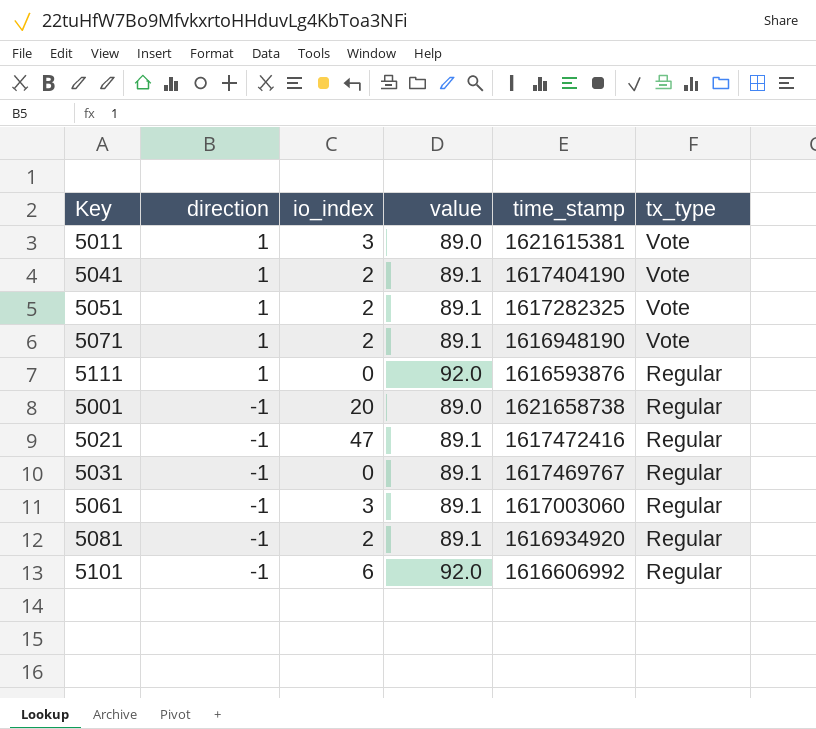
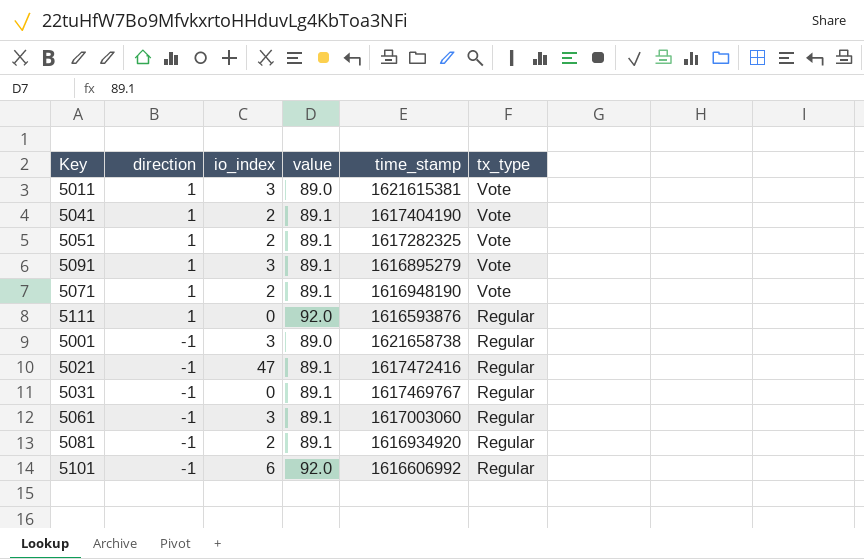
row 5091: none -> 1 | 3 | 89.1 | 1616895279 | Vote
5001 | io_index: 20 -> 3

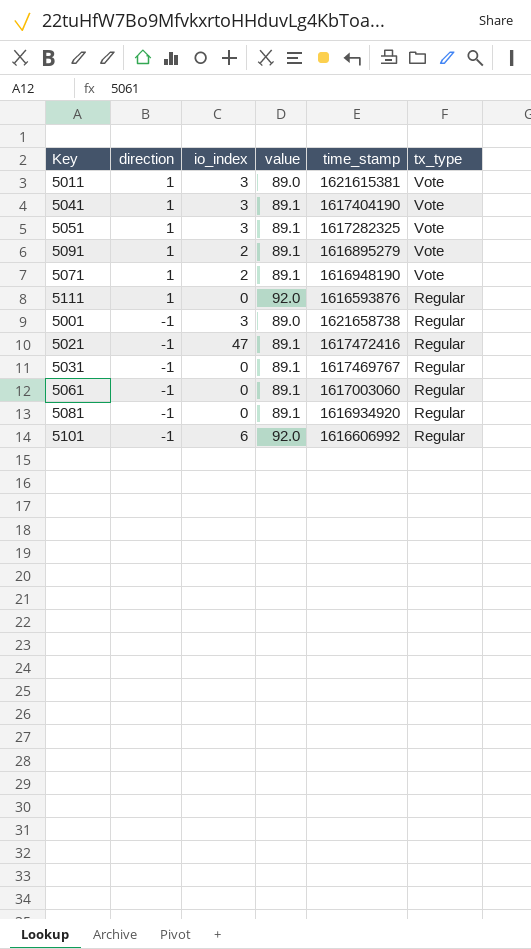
5041 | io_index: 2 -> 3
5051 | io_index: 2 -> 3
5091 | io_index: 3 -> 2
5061 | io_index: 3 -> 0
5081 | io_index: 2 -> 0

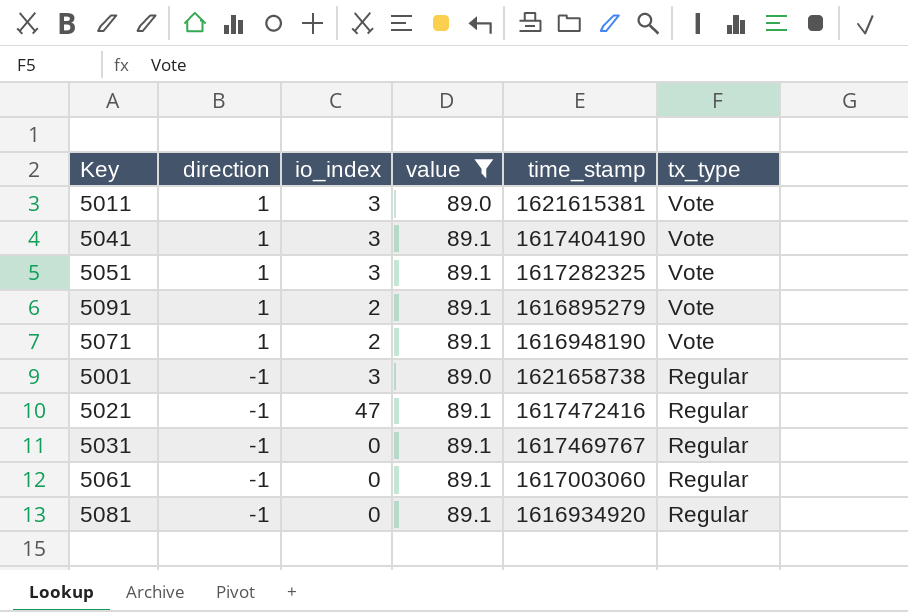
filter: none -> value != 92.0

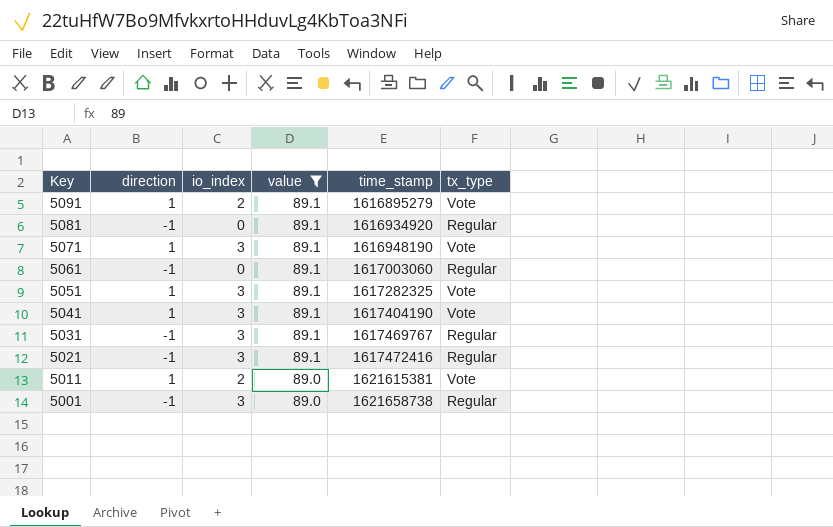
row order: direction descending -> Key descending
5071 | io_index: 2 -> 3
5031 | io_index: 0 -> 3
5021 | io_index: 47 -> 3
5011 | io_index: 3 -> 2

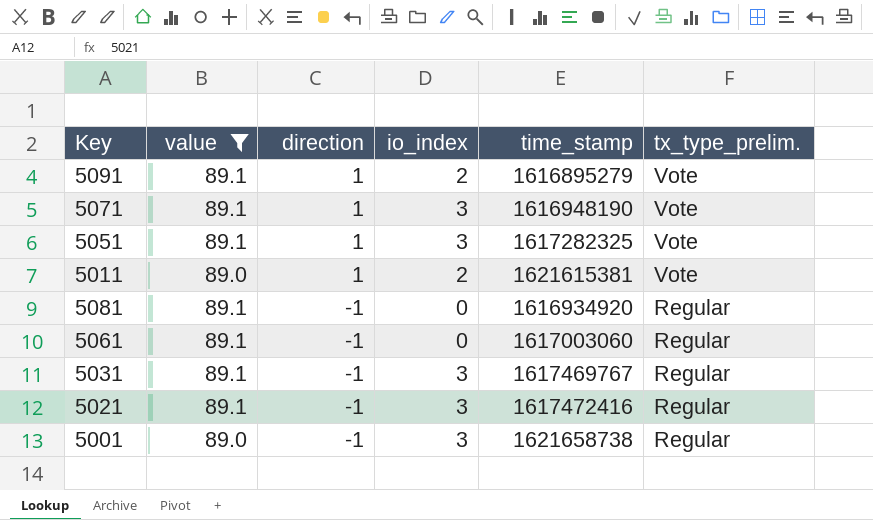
row order: Key descending -> direction descending
column value | position: 4 -> 2
column name: tx_type -> tx_type_prelim.
row 5041: 1 | 3 | 89.1 | 1617404190 | Vote -> none

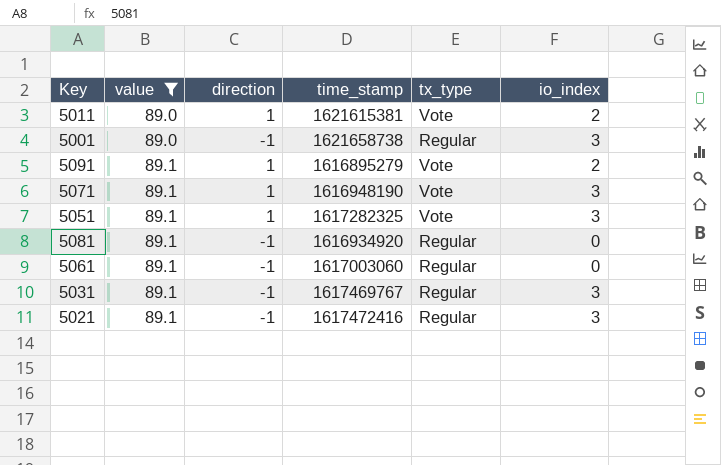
row order: direction descending -> value ascending
column name: tx_type_prelim. -> tx_type
column io_index | position: 4 -> 6

